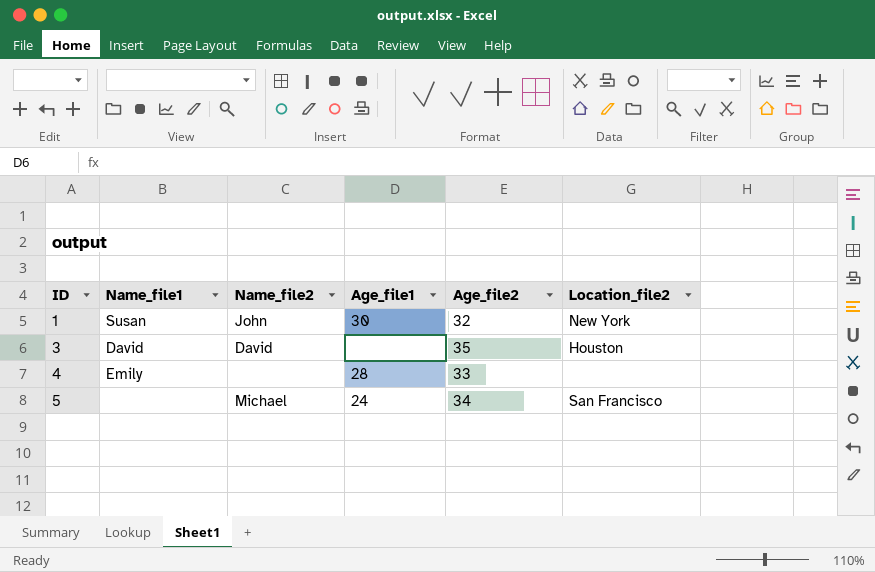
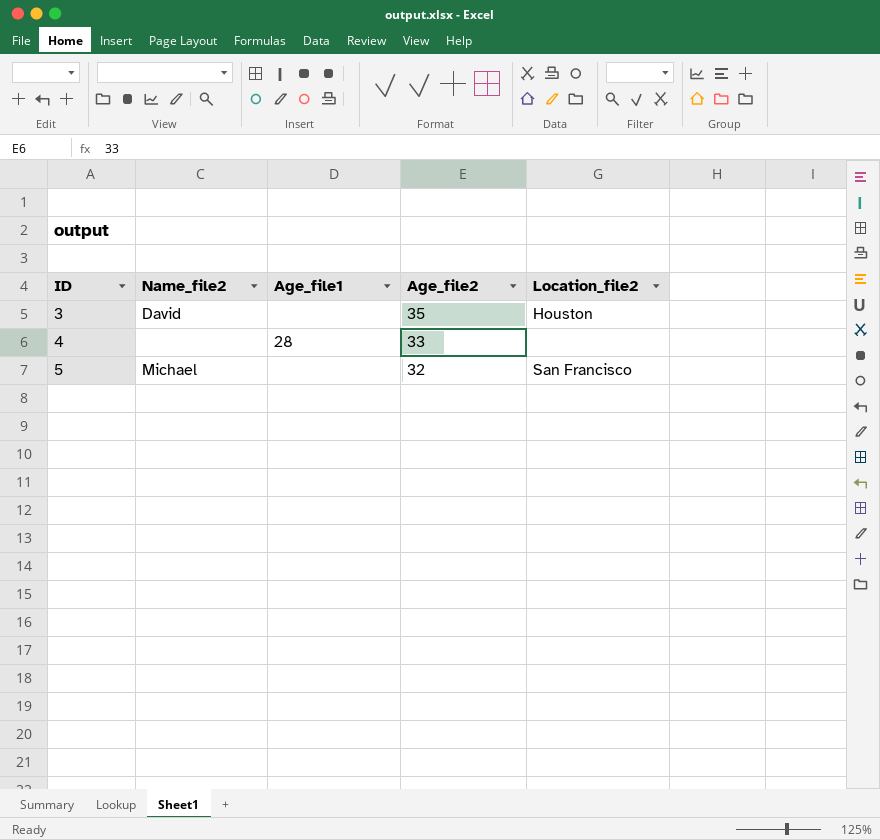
column Name_file1 | position: 2 -> none
row 1: Susan | John | 30 | 32 | New York -> none
5 | Age_file1: 24 -> none
5 | Age_file2: 34 -> 32

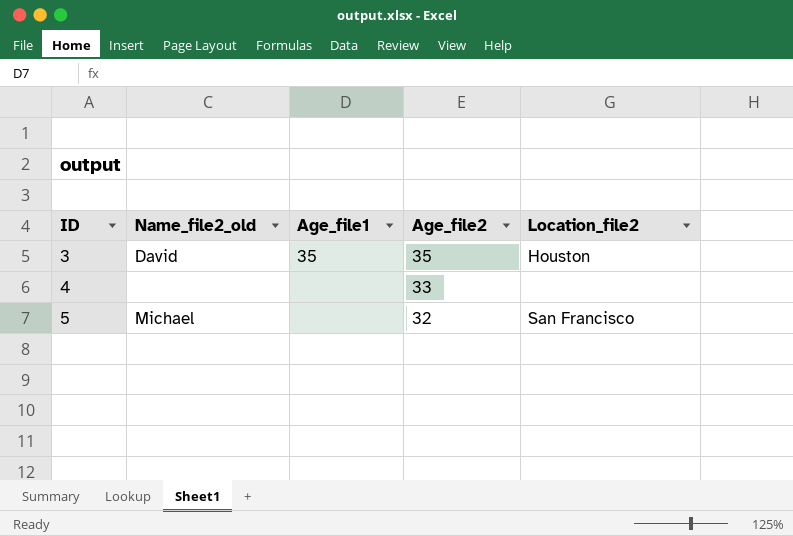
column name: Name_file2 -> Name_file2_old
3 | Age_file1: none -> 35
4 | Age_file1: 28 -> none

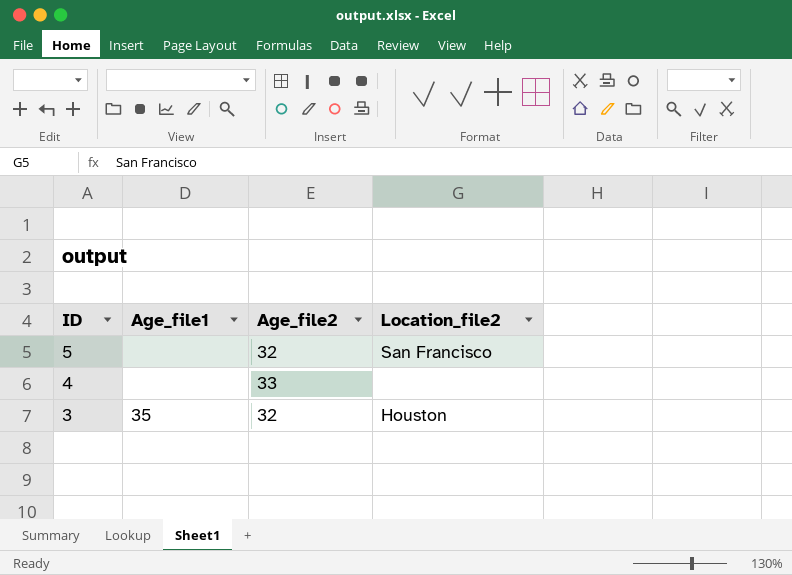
row order: ID ascending -> ID descending
column Name_file2_old | position: 2 -> none
3 | Age_file2: 35 -> 32

